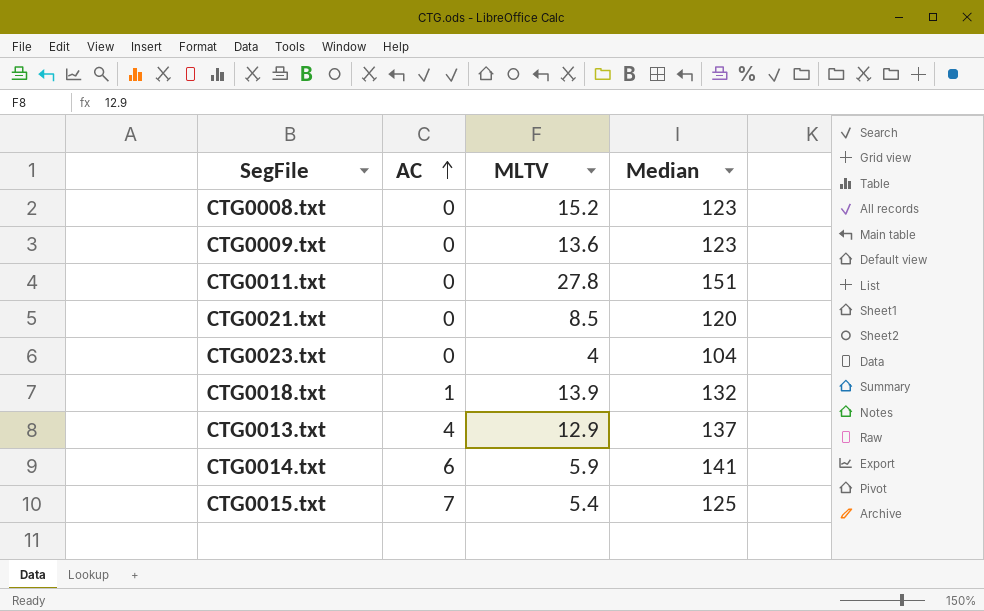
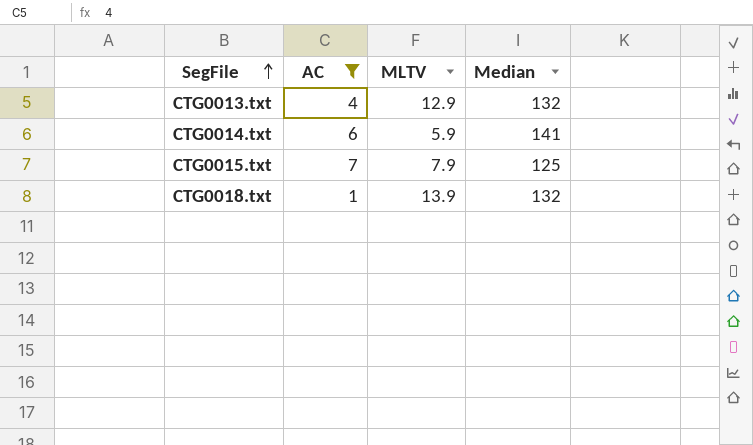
filter: none -> AC != 0
row order: AC ascending -> SegFile ascending
CTG0013.txt | Median: 137 -> 132
CTG0015.txt | MLTV: 5.4 -> 7.9

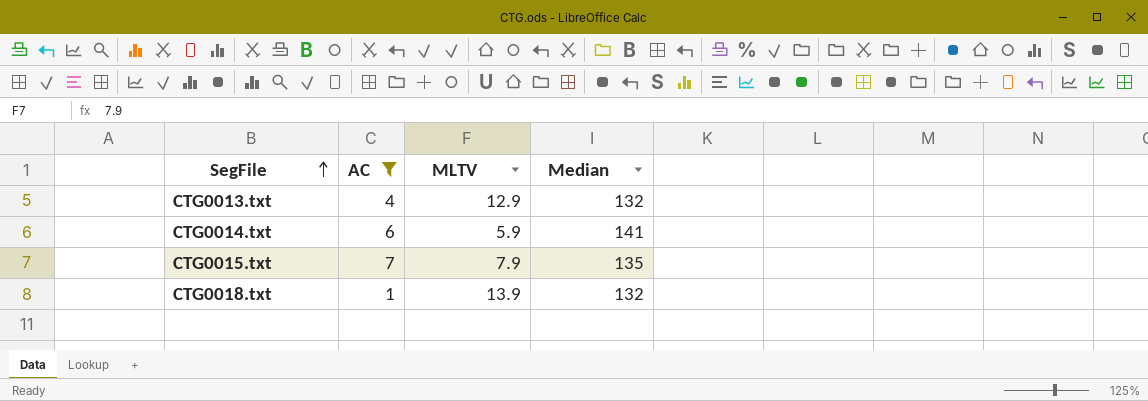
CTG0015.txt | Median: 125 -> 135

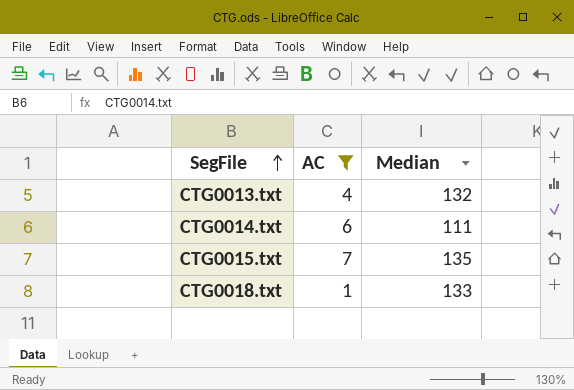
column MLTV | position: 3 -> none
CTG0014.txt | Median: 141 -> 111
CTG0018.txt | Median: 132 -> 133

